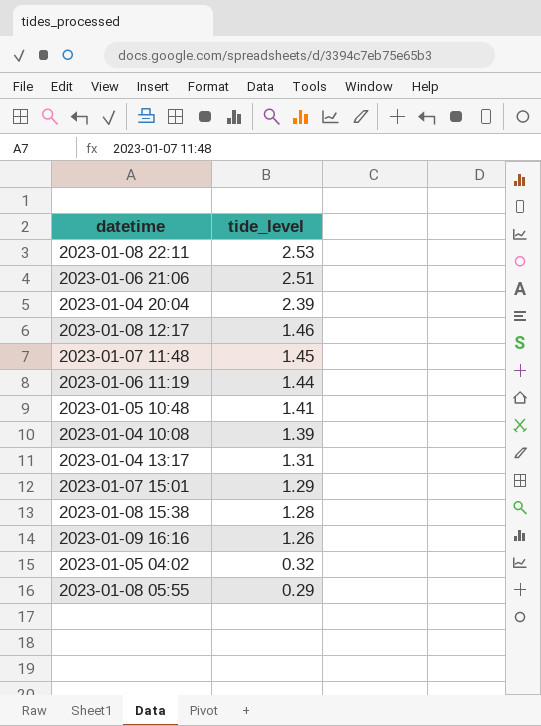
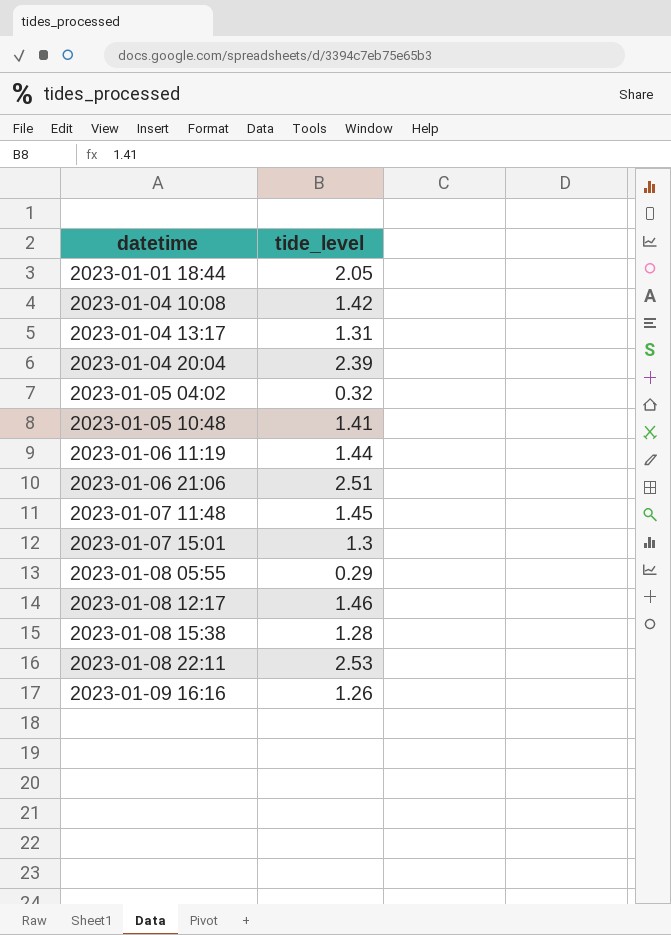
row order: tide_level descending -> datetime ascending
row 2023-01-01 18:44: none -> 2.05
2023-01-04 10:08 | tide_level: 1.39 -> 1.42
2023-01-07 15:01 | tide_level: 1.29 -> 1.3

